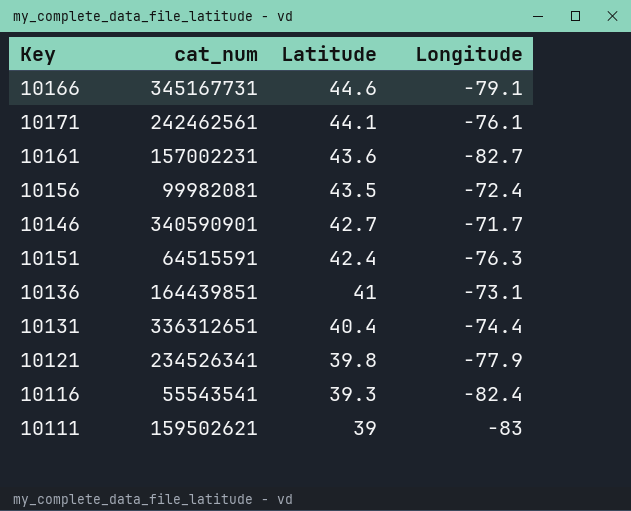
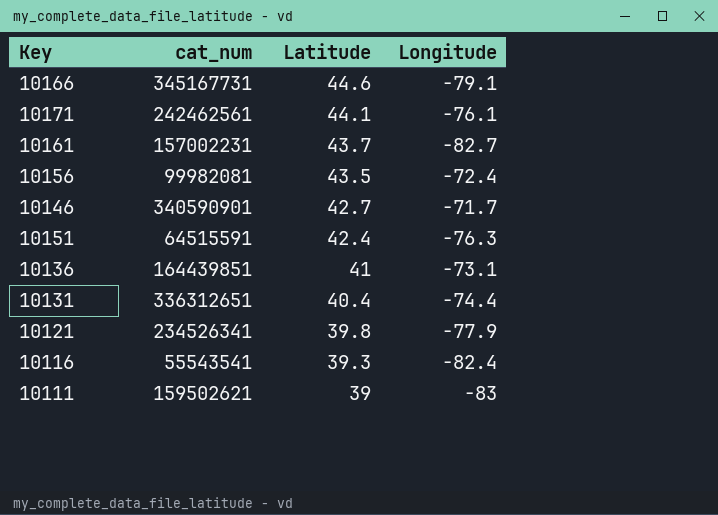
10161 | Latitude: 43.6 -> 43.7

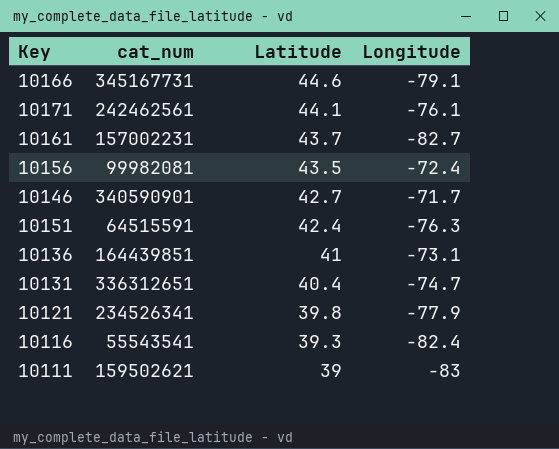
10131 | Longitude: -74.4 -> -74.7

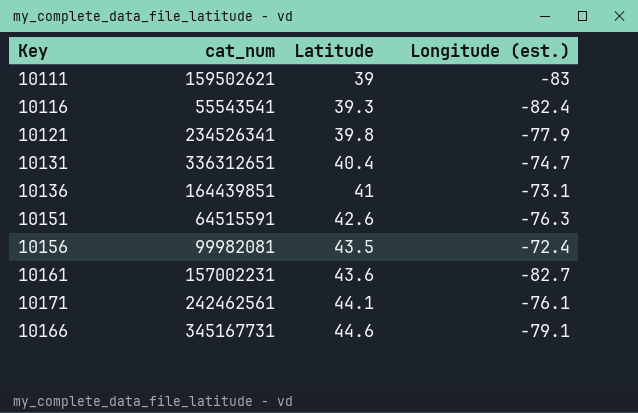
row order: Latitude descending -> Latitude ascending
column name: Longitude -> Longitude (est.)
row 10146: 340590901 | 42.7 | -71.7 -> none
10151 | Latitude: 42.4 -> 42.6
10161 | Latitude: 43.7 -> 43.6

